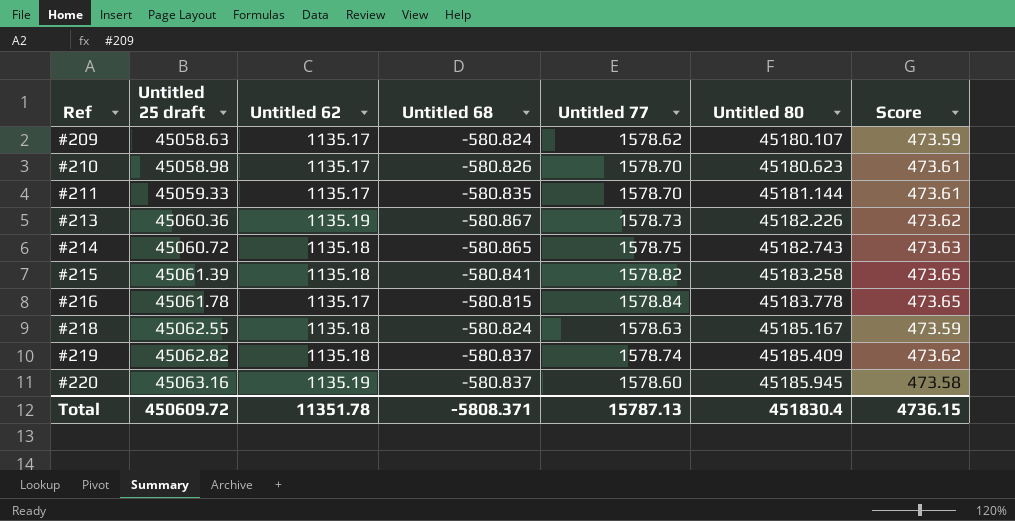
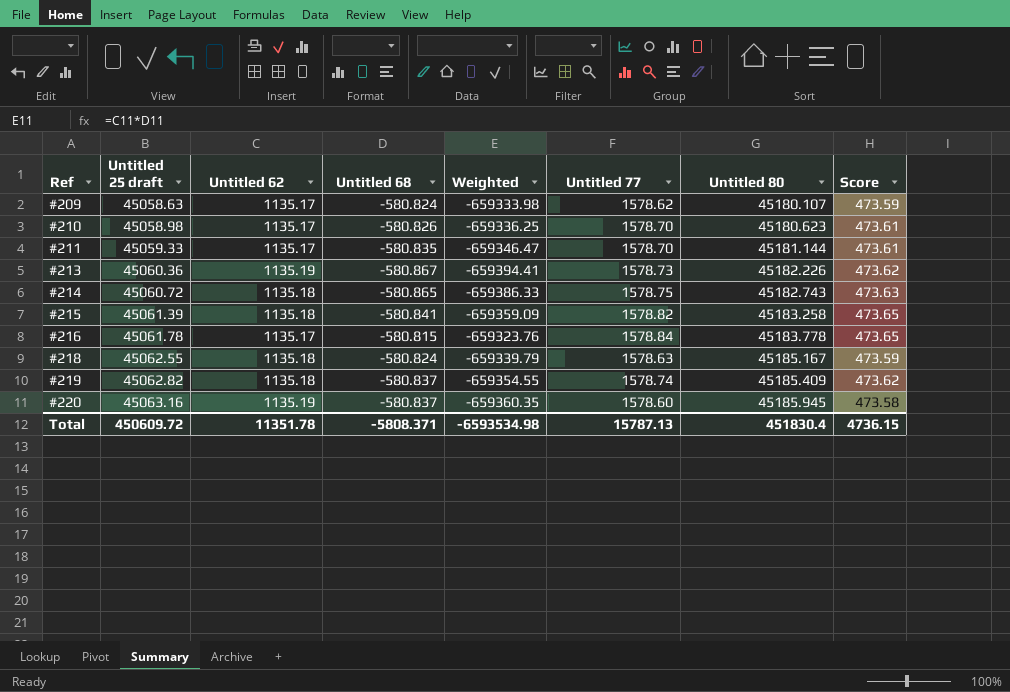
column Weighted | formula: none -> [Untitled 62] * [Untitled 68]

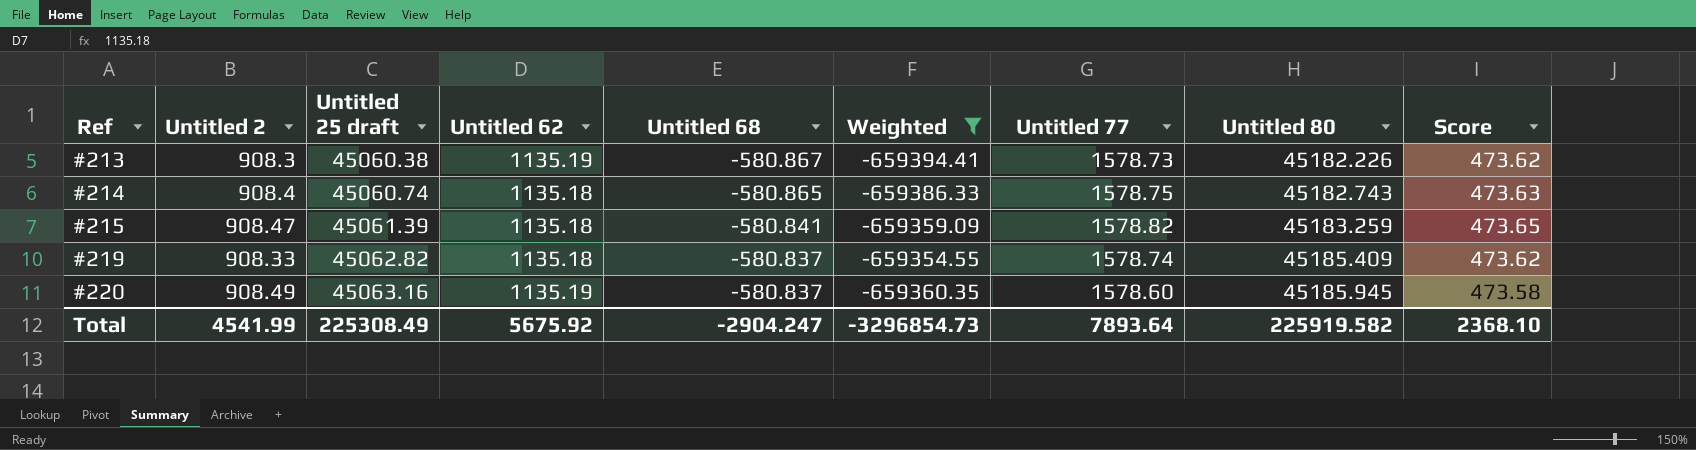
filter: none -> Weighted <= -659354.55
column Untitled 2 | position: none -> 2
#213 | Untitled 25 draft: 45060.36 -> 45060.38
#214 | Untitled 25 draft: 45060.72 -> 45060.74
#215 | Untitled 80: 45183.258 -> 45183.259
Total | Untitled 25 draft: 450609.72 -> 225308.49
Total | Untitled 62: 11351.78 -> 5675.92
Total | Untitled 68: -5808.371 -> -2904.247
Total | Weighted: -6593534.98 -> -3296854.73
Total | Untitled 77: 15787.13 -> 7893.64
Total | Untitled 80: 451830.4 -> 225919.582
Total | Score: 4736.15 -> 2368.10

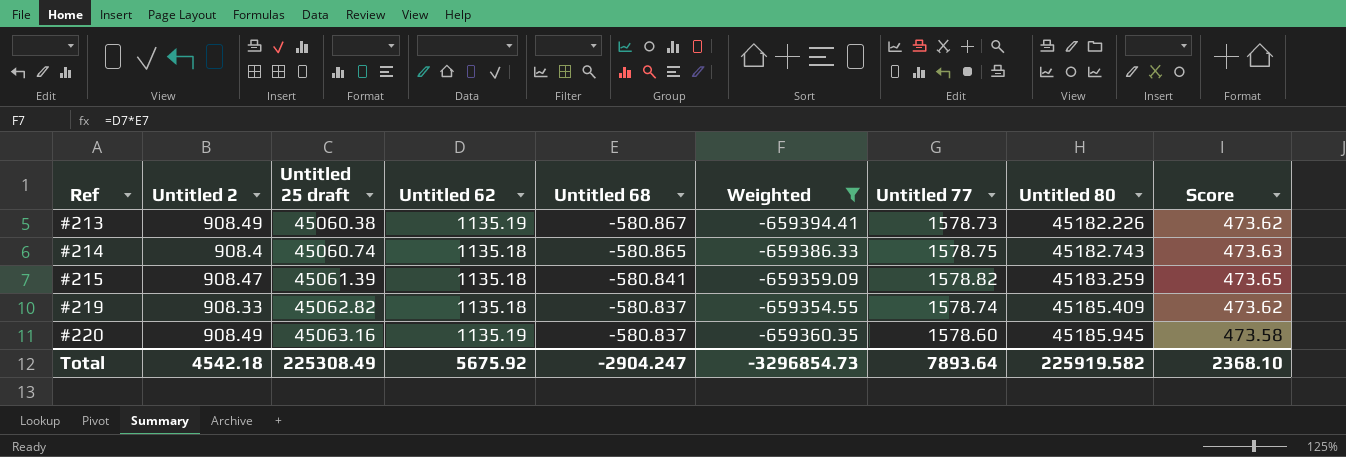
#213 | Untitled 2: 908.3 -> 908.49
Total | Untitled 2: 4541.99 -> 4542.18

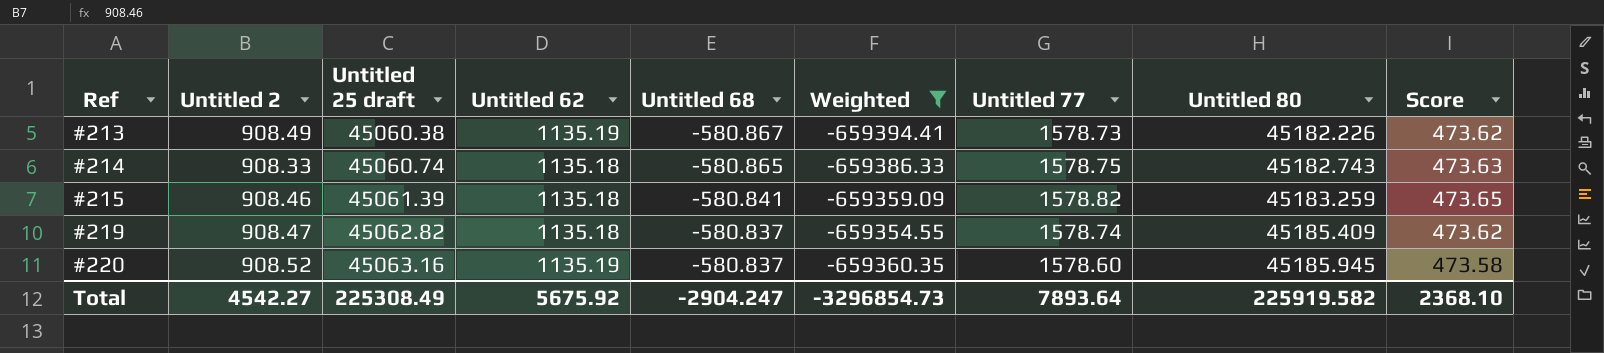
#214 | Untitled 2: 908.4 -> 908.33
#215 | Untitled 2: 908.47 -> 908.46
#219 | Untitled 2: 908.33 -> 908.47
#220 | Untitled 2: 908.49 -> 908.52
Total | Untitled 2: 4542.18 -> 4542.27

